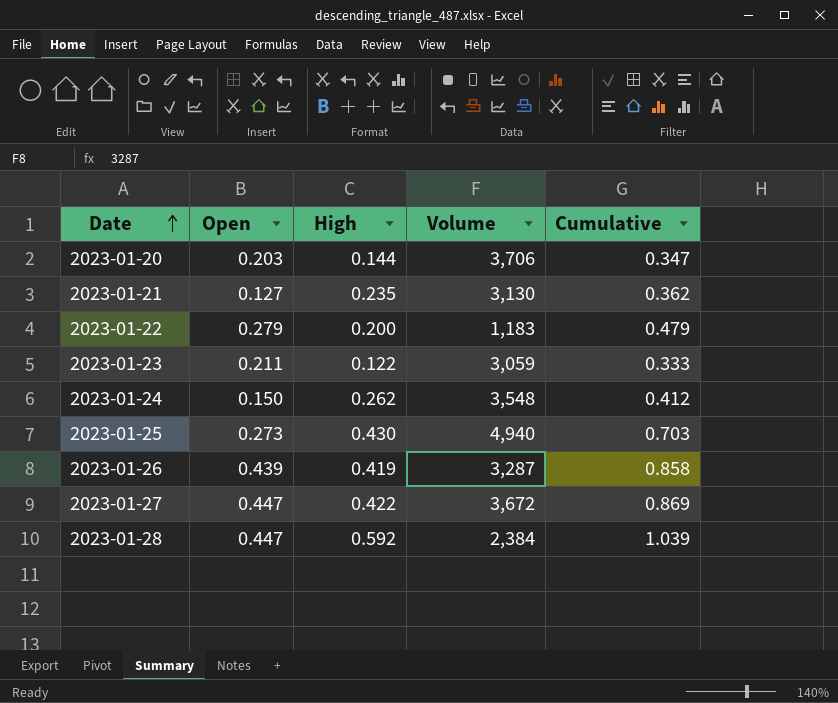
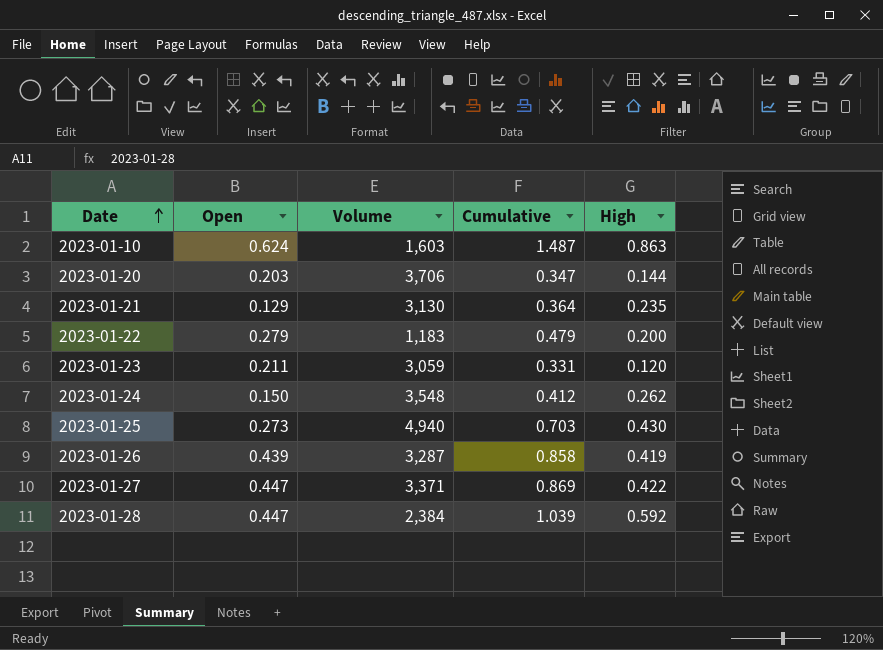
column High | position: 3 -> 5
row 2023-01-10: none -> 0.624 | 1,603 | 1.487 | 0.863
2023-01-21 | Open: 0.127 -> 0.129
2023-01-21 | Cumulative: 0.362 -> 0.364
2023-01-23 | Cumulative: 0.333 -> 0.331
2023-01-23 | High: 0.122 -> 0.120
2023-01-27 | Volume: 3,672 -> 3,371

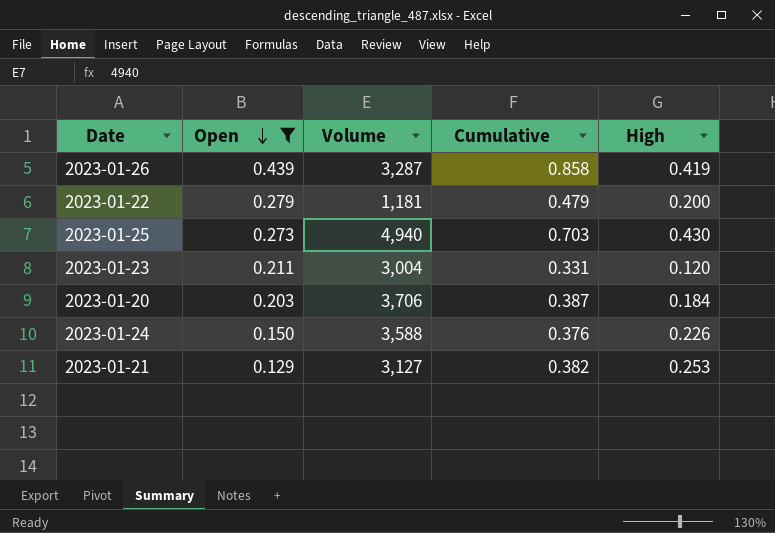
filter: none -> Open <= 0.439
row order: Date ascending -> Open descending
2023-01-22 | Volume: 1,183 -> 1,181
2023-01-23 | Volume: 3,059 -> 3,004
2023-01-20 | Cumulative: 0.347 -> 0.387
2023-01-20 | High: 0.144 -> 0.184
2023-01-24 | Volume: 3,548 -> 3,588
2023-01-24 | Cumulative: 0.412 -> 0.376
2023-01-24 | High: 0.262 -> 0.226
2023-01-21 | Volume: 3,130 -> 3,127
2023-01-21 | Cumulative: 0.364 -> 0.382
2023-01-21 | High: 0.235 -> 0.253

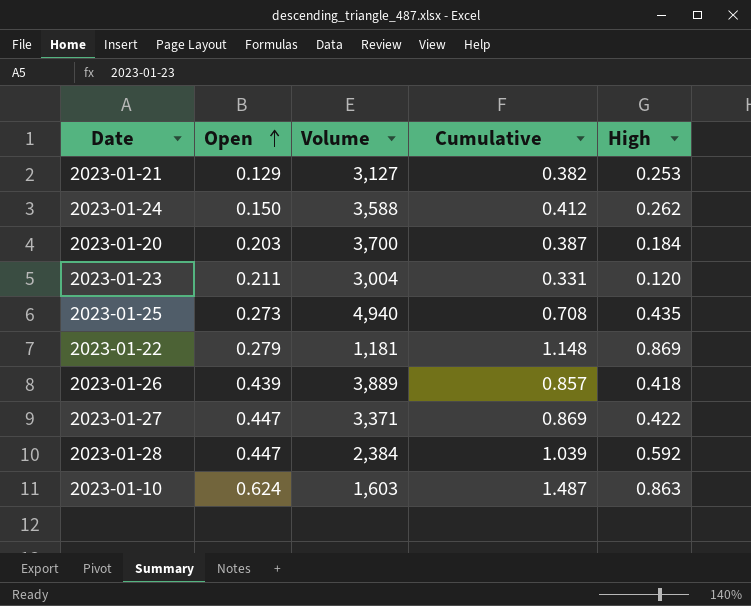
filter: Open <= 0.439 -> none
row order: Open descending -> Open ascending
2023-01-24 | Cumulative: 0.376 -> 0.412
2023-01-24 | High: 0.226 -> 0.262
2023-01-20 | Volume: 3,706 -> 3,700
2023-01-25 | Cumulative: 0.703 -> 0.708
2023-01-25 | High: 0.430 -> 0.435
2023-01-22 | Cumulative: 0.479 -> 1.148
2023-01-22 | High: 0.200 -> 0.869
2023-01-26 | Volume: 3,287 -> 3,889
2023-01-26 | Cumulative: 0.858 -> 0.857
2023-01-26 | High: 0.419 -> 0.418

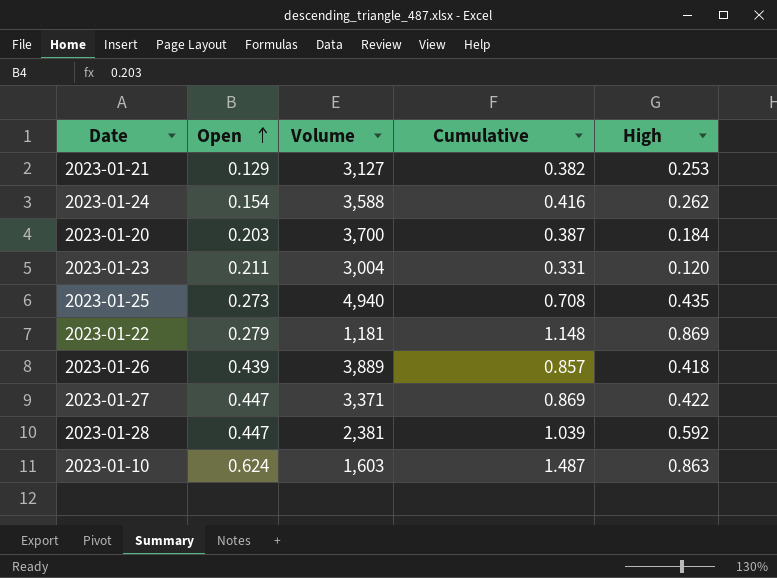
2023-01-24 | Open: 0.150 -> 0.154
2023-01-24 | Cumulative: 0.412 -> 0.416
2023-01-28 | Volume: 2,384 -> 2,381

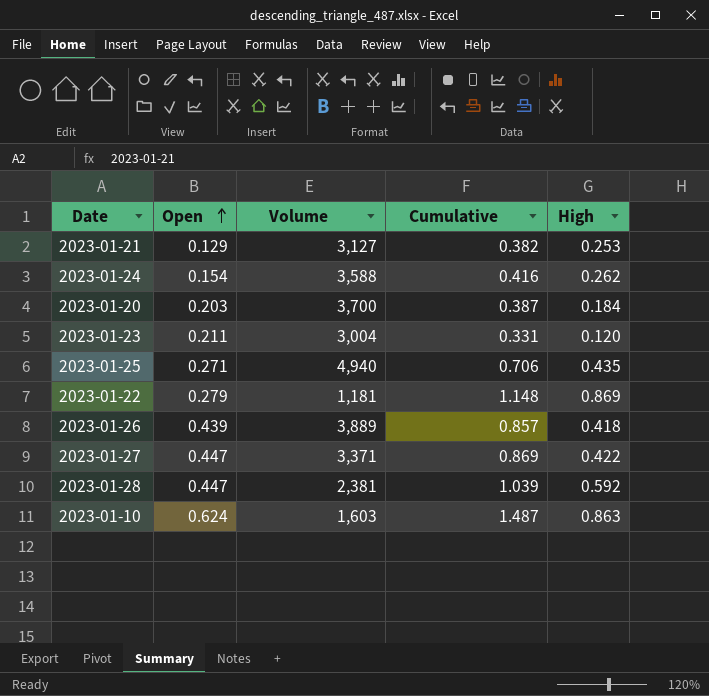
2023-01-25 | Open: 0.273 -> 0.271
2023-01-25 | Cumulative: 0.708 -> 0.706

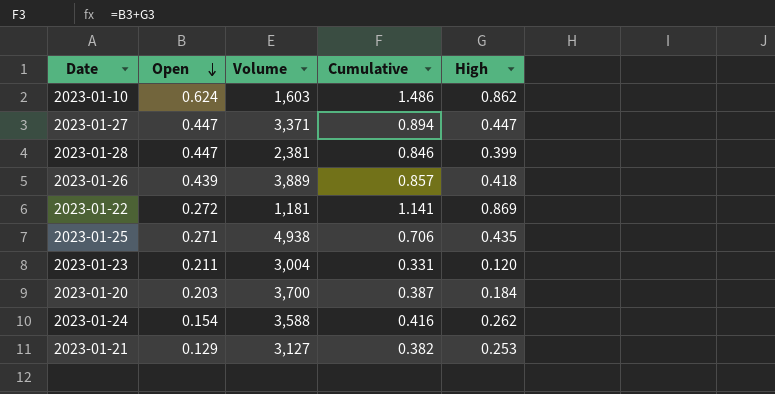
row order: Open ascending -> Open descending
2023-01-10 | Cumulative: 1.487 -> 1.486
2023-01-10 | High: 0.863 -> 0.862
2023-01-27 | Cumulative: 0.869 -> 0.894
2023-01-27 | High: 0.422 -> 0.447
2023-01-28 | Cumulative: 1.039 -> 0.846
2023-01-28 | High: 0.592 -> 0.399
2023-01-22 | Open: 0.279 -> 0.272
2023-01-22 | Cumulative: 1.148 -> 1.141
2023-01-25 | Volume: 4,940 -> 4,938

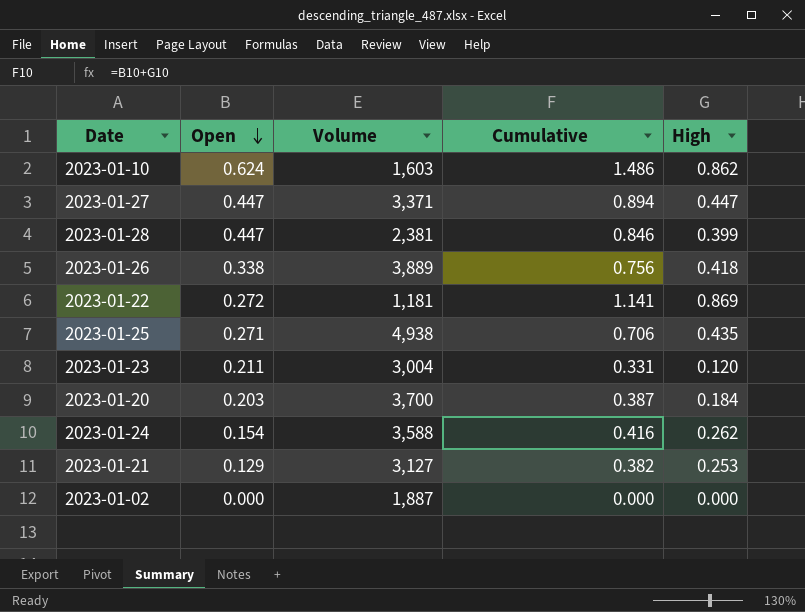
2023-01-26 | Open: 0.439 -> 0.338
2023-01-26 | Cumulative: 0.857 -> 0.756
row 2023-01-02: none -> 0.000 | 1,887 | 0.000 | 0.000

